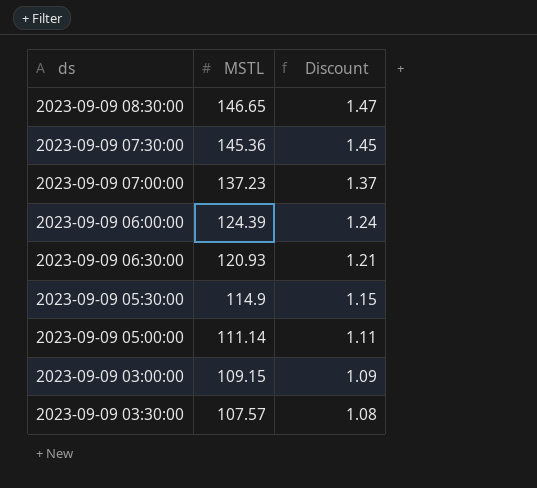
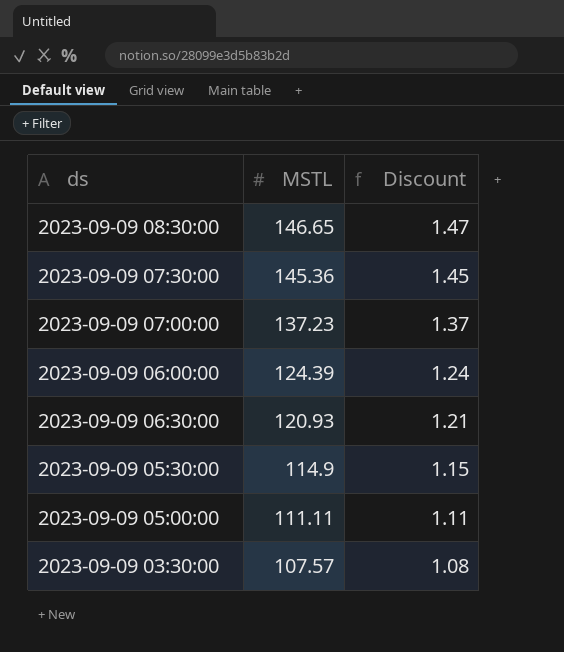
row 2023-09-09 03:00:00: 109.15 | 1.09 -> none
2023-09-09 05:00:00 | MSTL: 111.14 -> 111.11

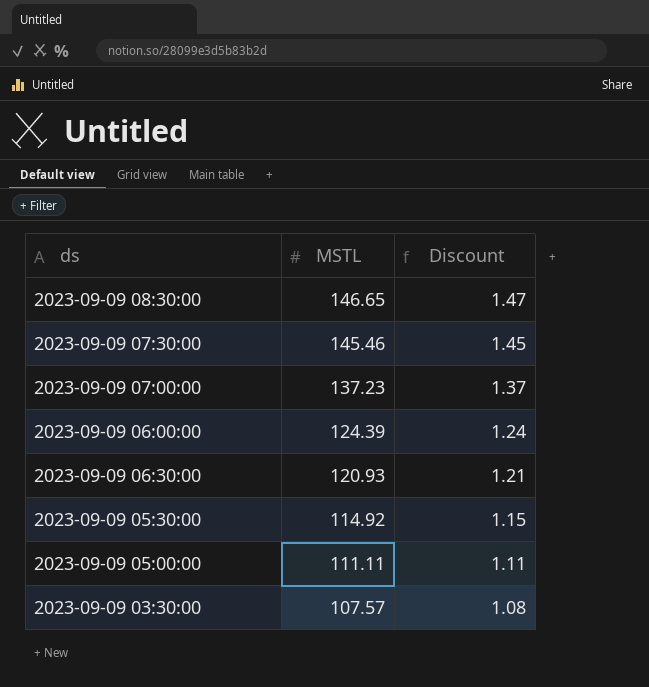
2023-09-09 07:30:00 | MSTL: 145.36 -> 145.46
2023-09-09 05:30:00 | MSTL: 114.9 -> 114.92

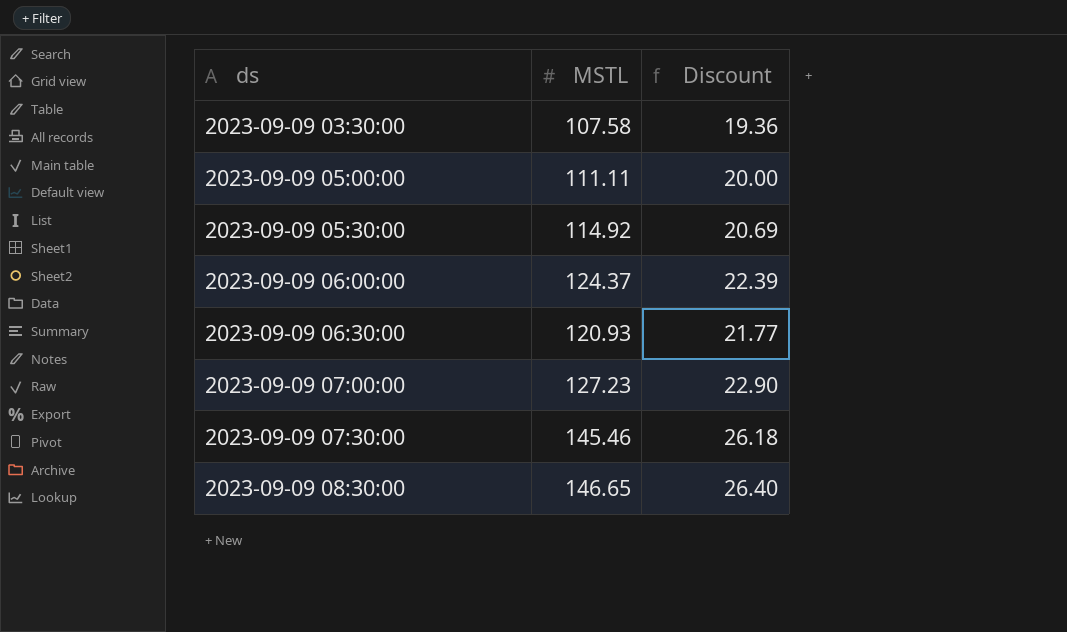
row order: MSTL descending -> ds ascending
column Discount | formula: [MSTL] * 0.01 -> [MSTL] * 0.18
2023-09-09 03:30:00 | MSTL: 107.57 -> 107.58
2023-09-09 06:00:00 | MSTL: 124.39 -> 124.37
2023-09-09 07:00:00 | MSTL: 137.23 -> 127.23

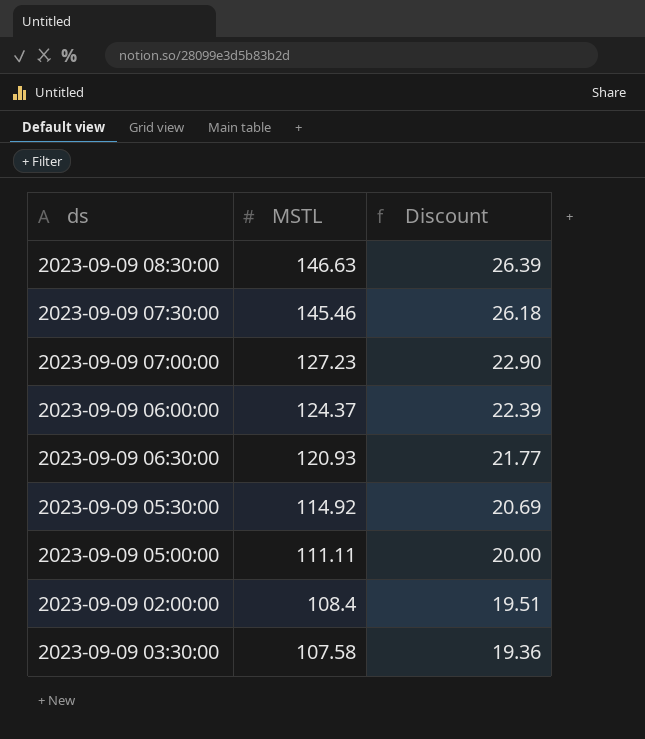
row order: ds ascending -> MSTL descending
2023-09-09 08:30:00 | MSTL: 146.65 -> 146.63
2023-09-09 08:30:00 | Discount: 26.40 -> 26.39
row 2023-09-09 02:00:00: none -> 108.4 | 19.51

